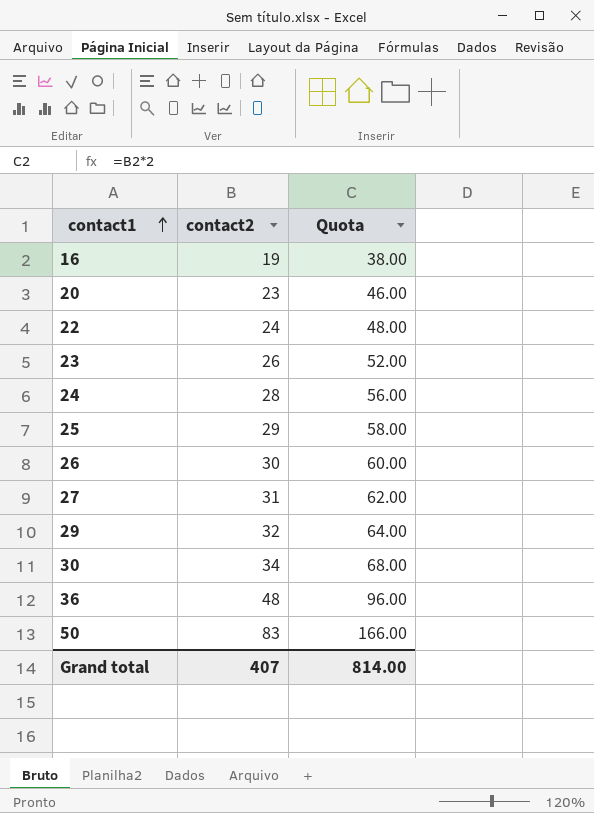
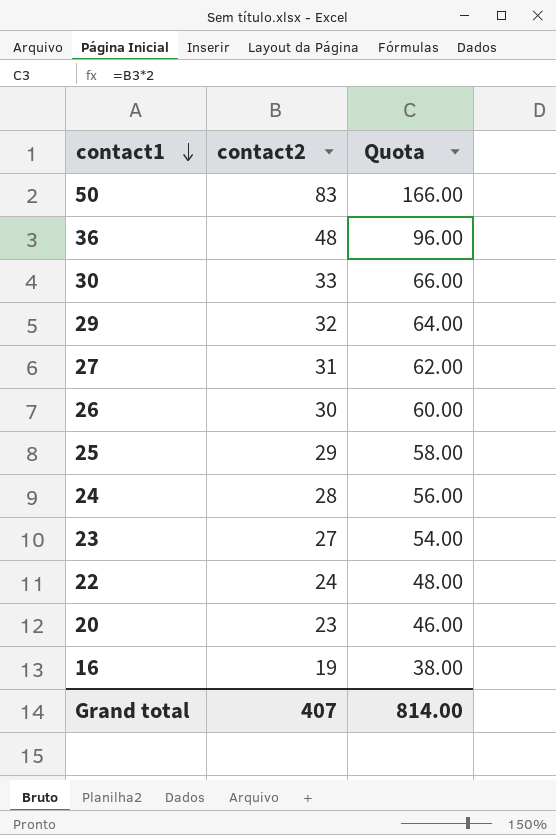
row order: contact1 ascending -> contact1 descending
30 | contact2: 34 -> 33
30 | Quota: 68.00 -> 66.00
23 | contact2: 26 -> 27
23 | Quota: 52.00 -> 54.00

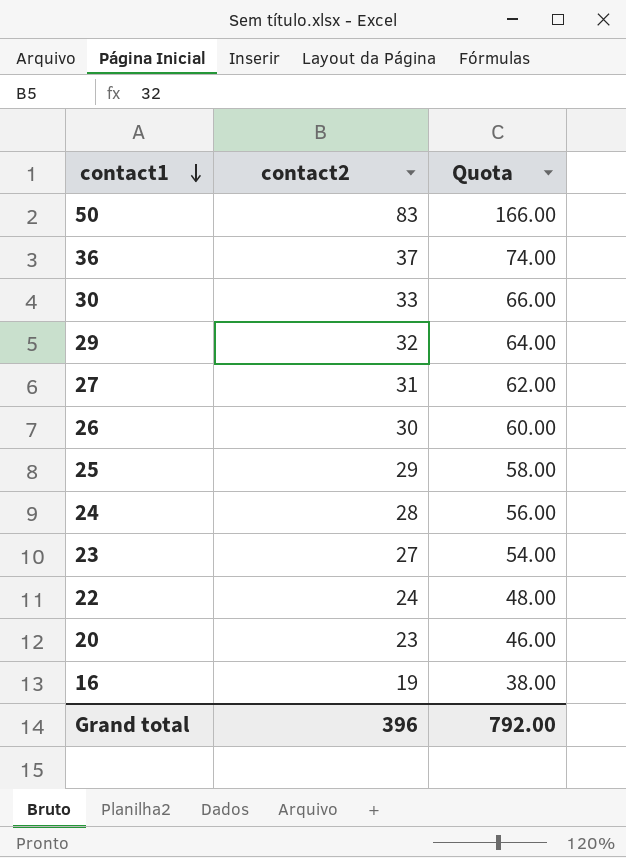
36 | contact2: 48 -> 37
36 | Quota: 96.00 -> 74.00
Grand total | contact2: 407 -> 396
Grand total | Quota: 814.00 -> 792.00

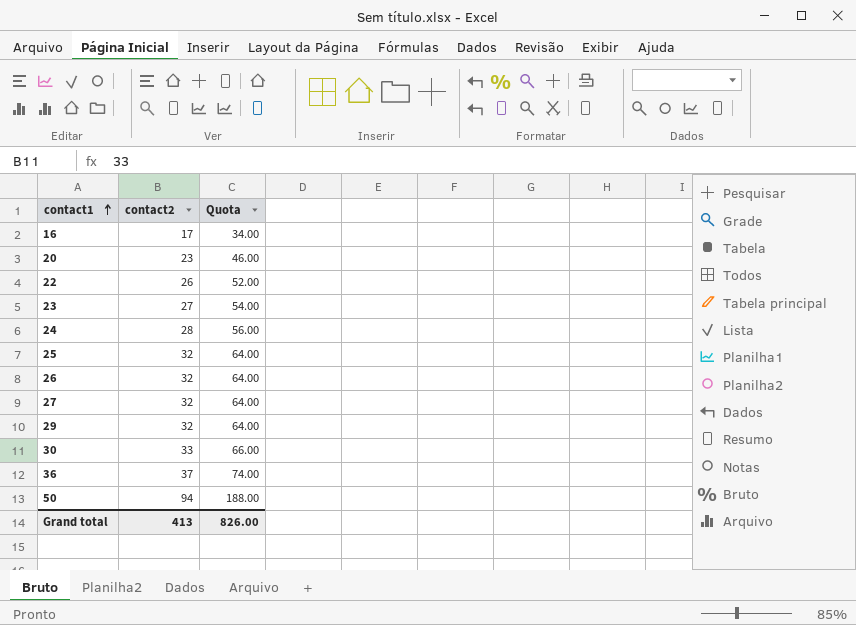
row order: contact1 descending -> contact1 ascending
16 | contact2: 19 -> 17
16 | Quota: 38.00 -> 34.00
22 | contact2: 24 -> 26
22 | Quota: 48.00 -> 52.00
25 | contact2: 29 -> 32
25 | Quota: 58.00 -> 64.00
26 | contact2: 30 -> 32
26 | Quota: 60.00 -> 64.00
27 | contact2: 31 -> 32
27 | Quota: 62.00 -> 64.00
50 | contact2: 83 -> 94
50 | Quota: 166.00 -> 188.00
Grand total | contact2: 396 -> 413
Grand total | Quota: 792.00 -> 826.00

